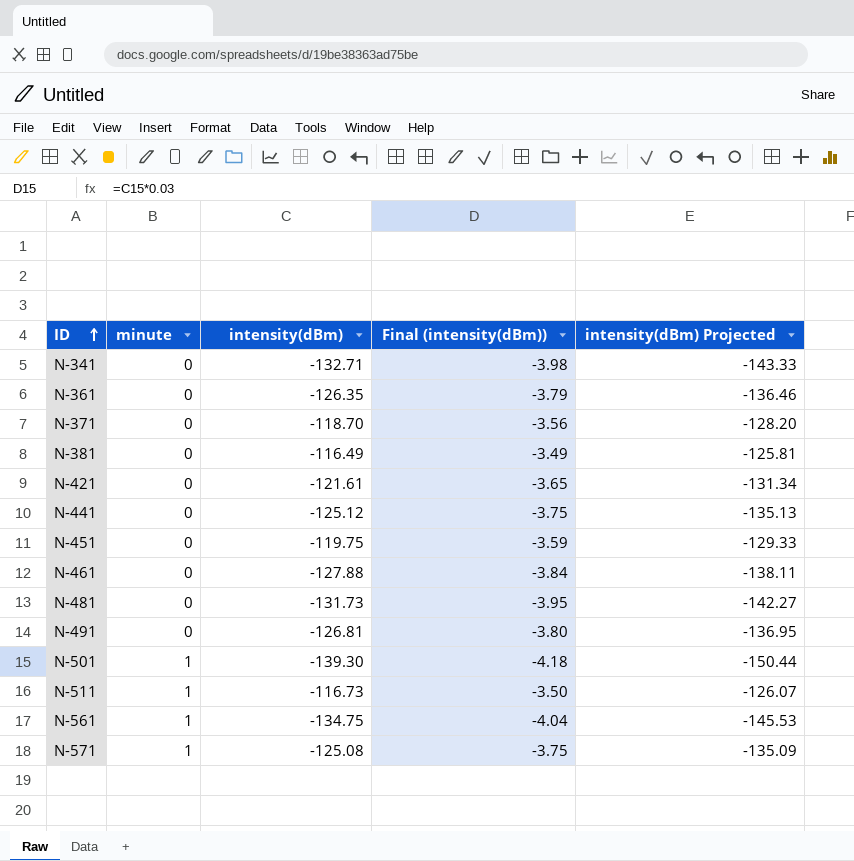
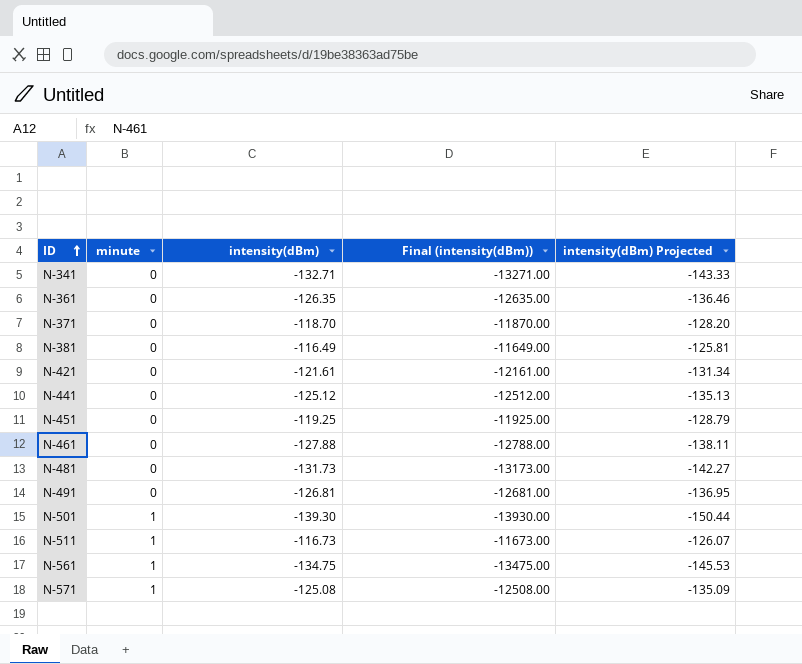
column Final (intensity(dBm)) | formula: [intensity(dBm)] * 0.03 -> [intensity(dBm)] * 100
N-451 | intensity(dBm): -119.75 -> -119.25
N-451 | intensity(dBm) Projected: -129.33 -> -128.79

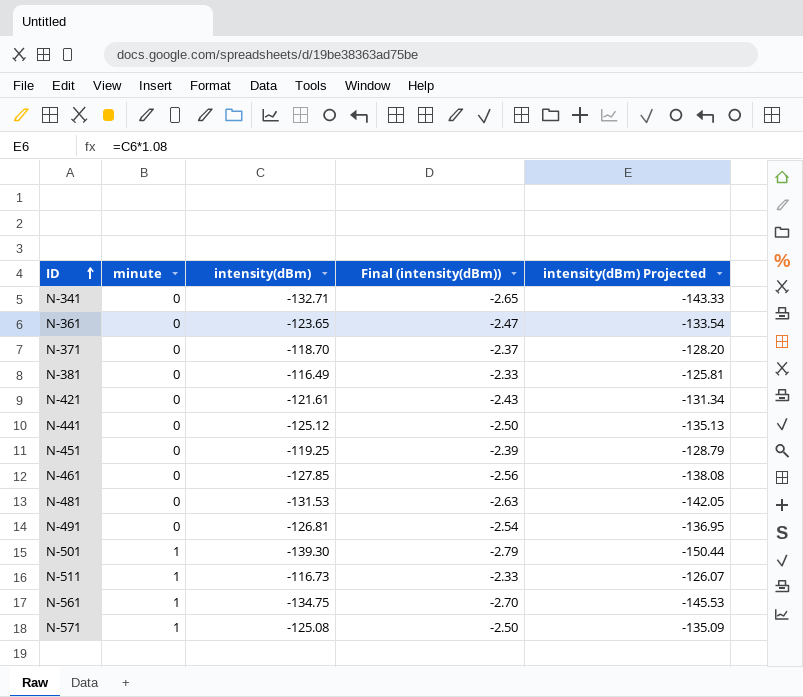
column Final (intensity(dBm)) | formula: [intensity(dBm)] * 100 -> [intensity(dBm)] * 0.02
N-361 | intensity(dBm): -126.35 -> -123.65
N-361 | intensity(dBm) Projected: -136.46 -> -133.54
N-461 | intensity(dBm): -127.88 -> -127.85
N-461 | intensity(dBm) Projected: -138.11 -> -138.08
N-481 | intensity(dBm): -131.73 -> -131.53
N-481 | intensity(dBm) Projected: -142.27 -> -142.05

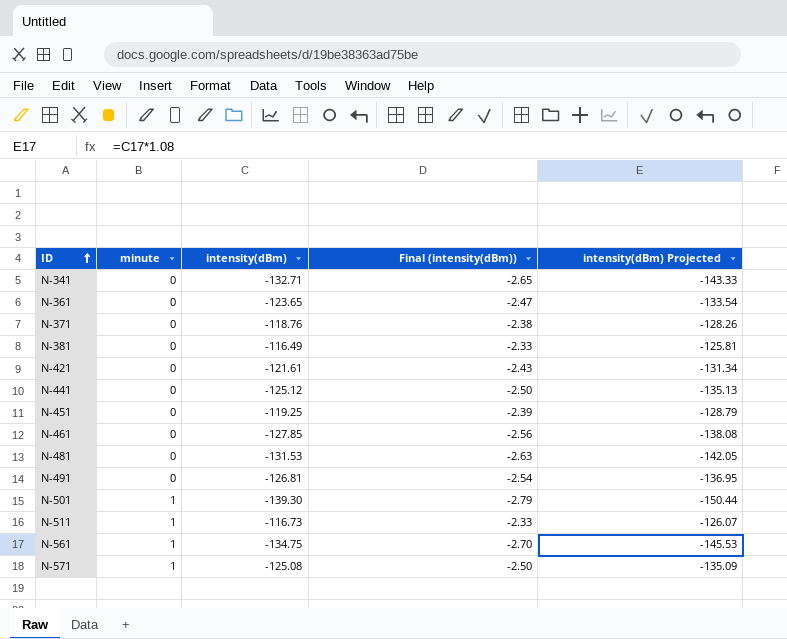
N-371 | intensity(dBm): -118.70 -> -118.76
N-371 | Final (intensity(dBm)): -2.37 -> -2.38
N-371 | intensity(dBm) Projected: -128.20 -> -128.26

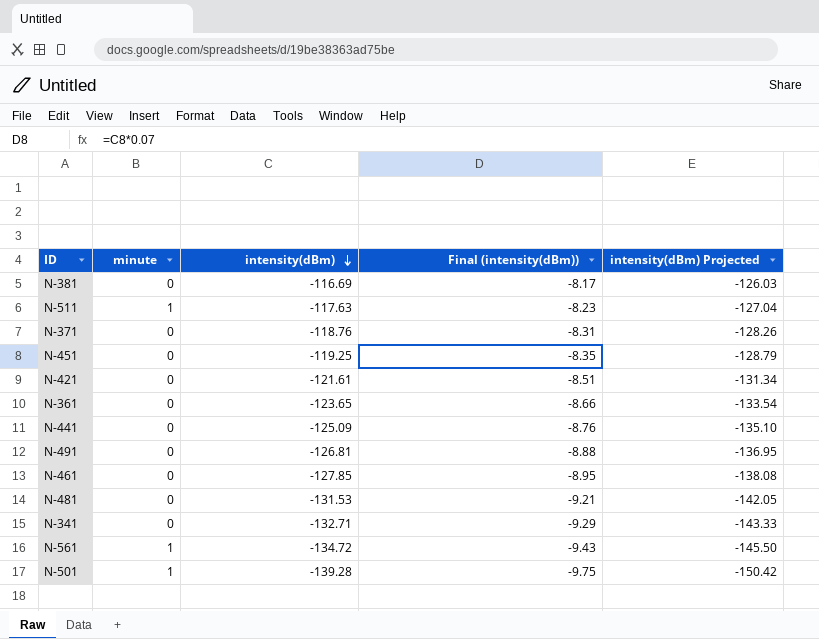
row order: ID ascending -> intensity(dBm) descending
column Final (intensity(dBm)) | formula: [intensity(dBm)] * 0.02 -> [intensity(dBm)] * 0.07
row N-571: 1 | -125.08 | -2.50 | -135.09 -> none
N-381 | intensity(dBm): -116.49 -> -116.69
N-381 | intensity(dBm) Projected: -125.81 -> -126.03
N-511 | intensity(dBm): -116.73 -> -117.63
N-511 | intensity(dBm) Projected: -126.07 -> -127.04
N-441 | intensity(dBm): -125.12 -> -125.09
N-441 | intensity(dBm) Projected: -135.13 -> -135.10
N-561 | intensity(dBm): -134.75 -> -134.72
N-561 | intensity(dBm) Projected: -145.53 -> -145.50
N-501 | intensity(dBm): -139.30 -> -139.28
N-501 | intensity(dBm) Projected: -150.44 -> -150.42

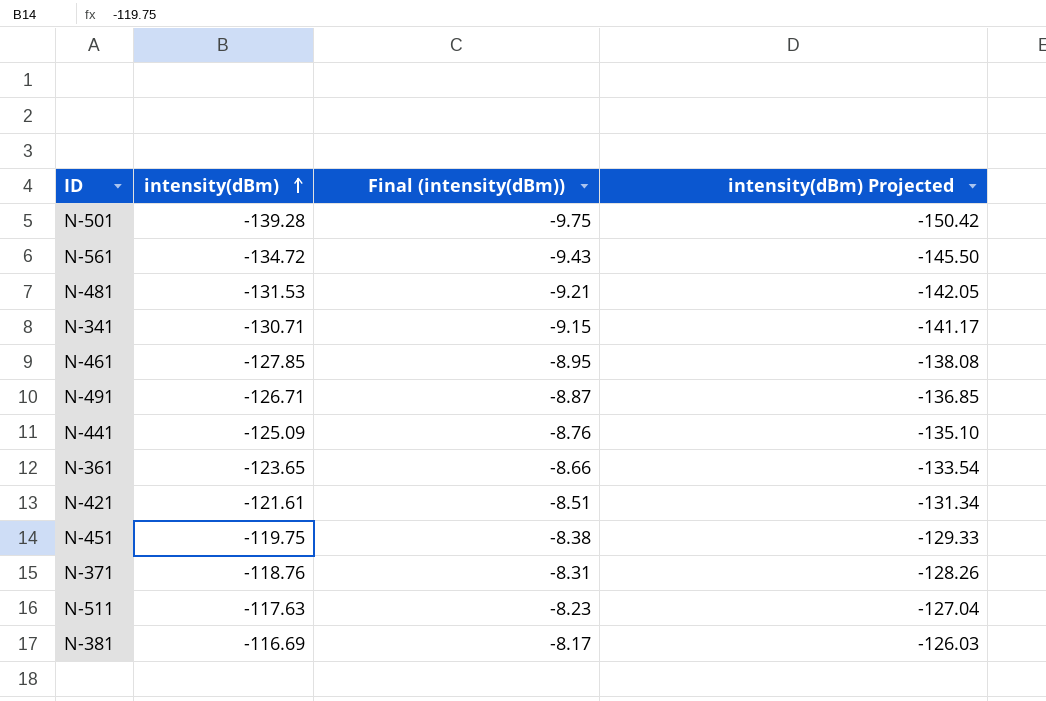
row order: intensity(dBm) descending -> intensity(dBm) ascending
column minute | position: 2 -> none
N-341 | intensity(dBm): -132.71 -> -130.71
N-341 | Final (intensity(dBm)): -9.29 -> -9.15
N-341 | intensity(dBm) Projected: -143.33 -> -141.17
N-491 | intensity(dBm): -126.81 -> -126.71
N-491 | Final (intensity(dBm)): -8.88 -> -8.87
N-491 | intensity(dBm) Projected: -136.95 -> -136.85
N-451 | intensity(dBm): -119.25 -> -119.75
N-451 | Final (intensity(dBm)): -8.35 -> -8.38
N-451 | intensity(dBm) Projected: -128.79 -> -129.33

